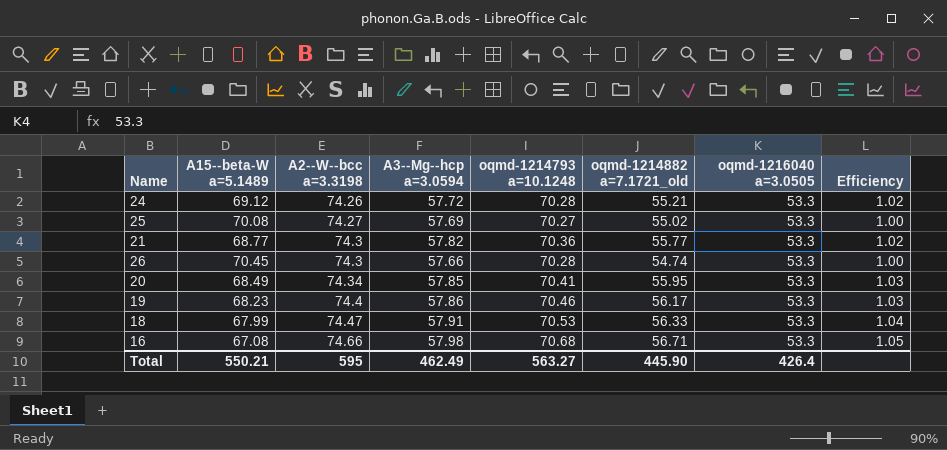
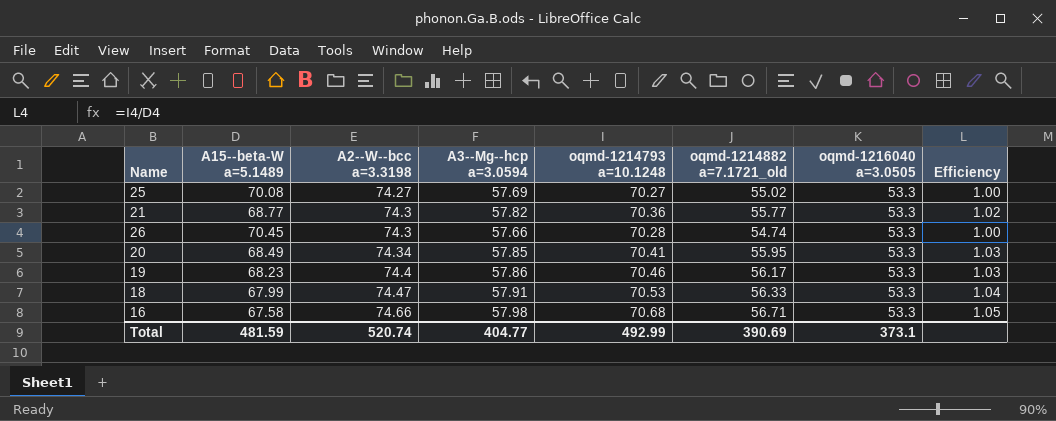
row 24: 69.12 | 74.26 | 57.72 | 70.28 | 55.21 | 53.3 | 1.02 -> none
16 | A15--beta-W a=5.1489: 67.08 -> 67.58
Total | A15--beta-W a=5.1489: 550.21 -> 481.59
Total | A2--W--bcc a=3.3198: 595 -> 520.74
Total | A3--Mg--hcp a=3.0594: 462.49 -> 404.77
Total | oqmd-1214793 a=10.1248: 563.27 -> 492.99
Total | oqmd-1214882 a=7.1721_old: 445.90 -> 390.69
Total | oqmd-1216040 a=3.0505: 426.4 -> 373.1

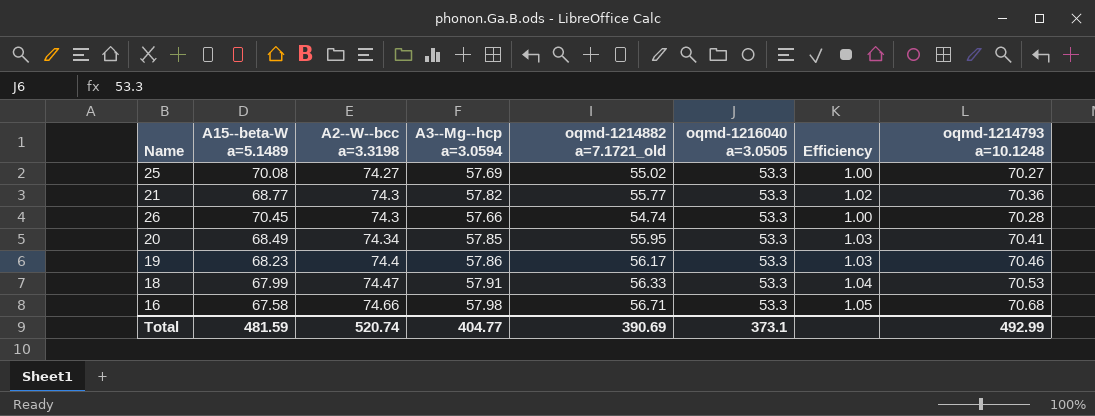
column oqmd-1214793 a=10.1248 | position: 5 -> 8

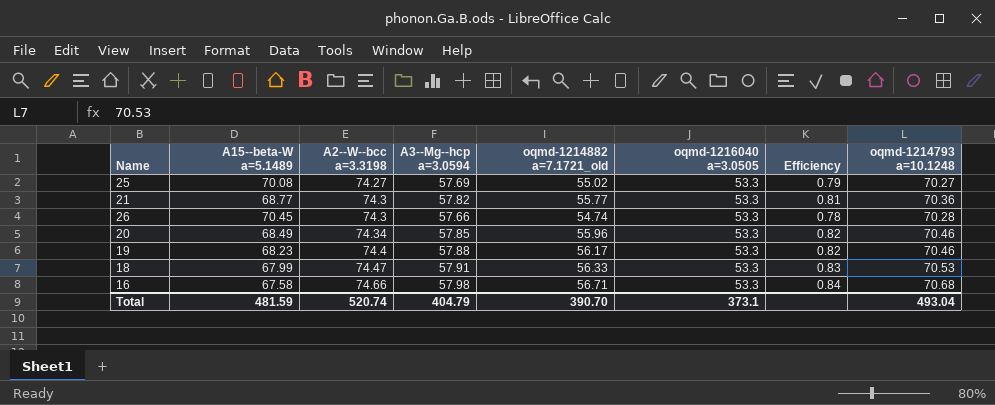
column Efficiency | formula: [oqmd-1214793 a=10.1248] / [A15--beta-W a=5.1489] -> [oqmd-1214882 a=7.1721_old] / [A15--beta-W a=5.1489]
20 | oqmd-1214882 a=7.1721_old: 55.95 -> 55.96
20 | oqmd-1214793 a=10.1248: 70.41 -> 70.46
19 | A3--Mg--hcp a=3.0594: 57.86 -> 57.88
Total | A3--Mg--hcp a=3.0594: 404.77 -> 404.79
Total | oqmd-1214882 a=7.1721_old: 390.69 -> 390.70
Total | oqmd-1214793 a=10.1248: 492.99 -> 493.04

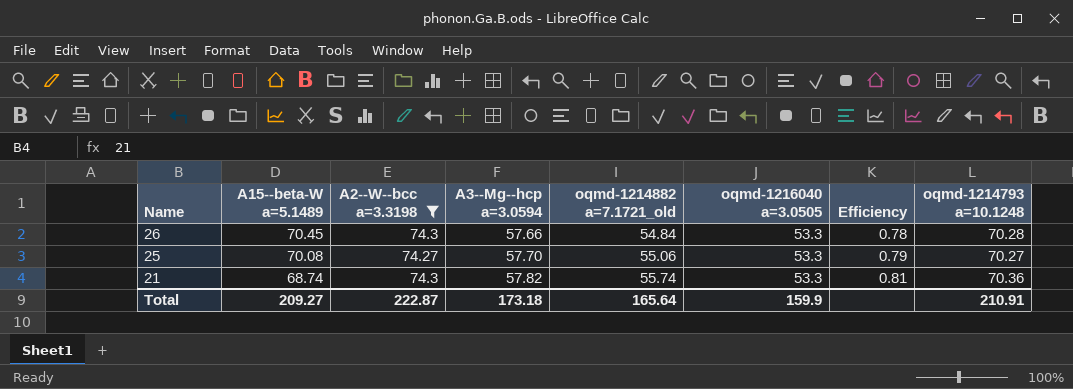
filter: none -> A2--W--bcc a=3.3198 <= 74.3
row order: A2--W--bcc a=3.3198 ascending -> Name descending
26 | oqmd-1214882 a=7.1721_old: 54.74 -> 54.84
25 | A3--Mg--hcp a=3.0594: 57.69 -> 57.70
25 | oqmd-1214882 a=7.1721_old: 55.02 -> 55.06
21 | A15--beta-W a=5.1489: 68.77 -> 68.74
21 | oqmd-1214882 a=7.1721_old: 55.77 -> 55.74
Total | A15--beta-W a=5.1489: 481.59 -> 209.27
Total | A2--W--bcc a=3.3198: 520.74 -> 222.87
Total | A3--Mg--hcp a=3.0594: 404.79 -> 173.18
Total | oqmd-1214882 a=7.1721_old: 390.70 -> 165.64
Total | oqmd-1216040 a=3.0505: 373.1 -> 159.9
Total | oqmd-1214793 a=10.1248: 493.04 -> 210.91

